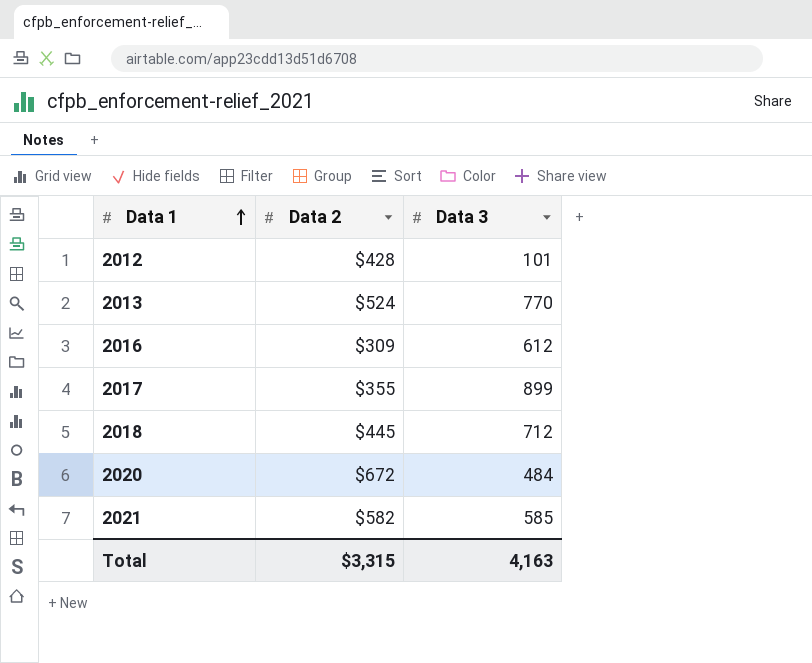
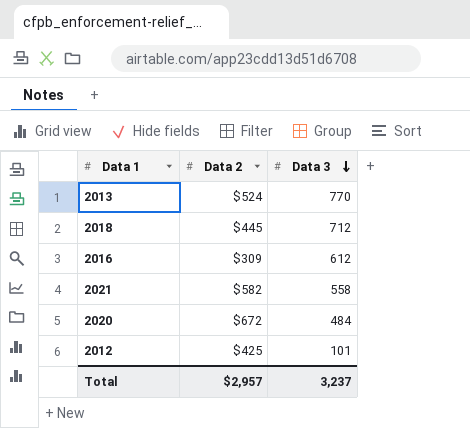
row order: Data 1 ascending -> Data 3 descending
row 2017: $355 | 899 -> none
2021 | Data 3: 585 -> 558
2012 | Data 2: $428 -> $425
Total | Data 2: $3,315 -> $2,957
Total | Data 3: 4,163 -> 3,237

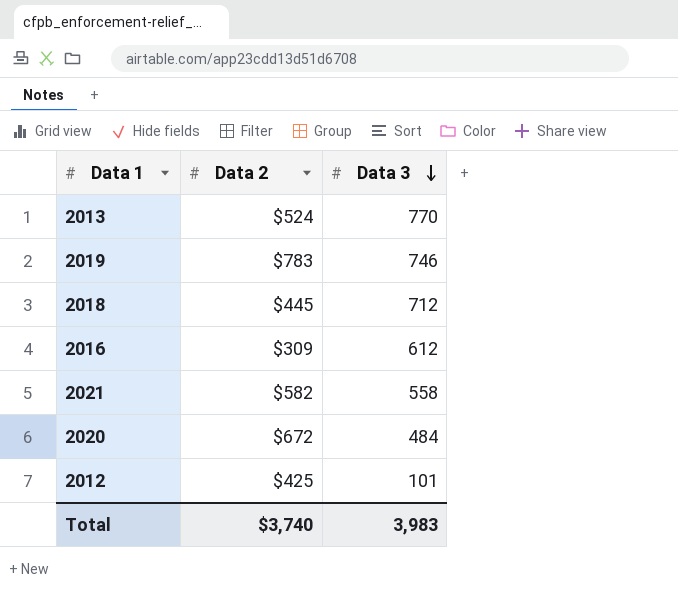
row 2019: none -> $783 | 746
Total | Data 2: $2,957 -> $3,740
Total | Data 3: 3,237 -> 3,983

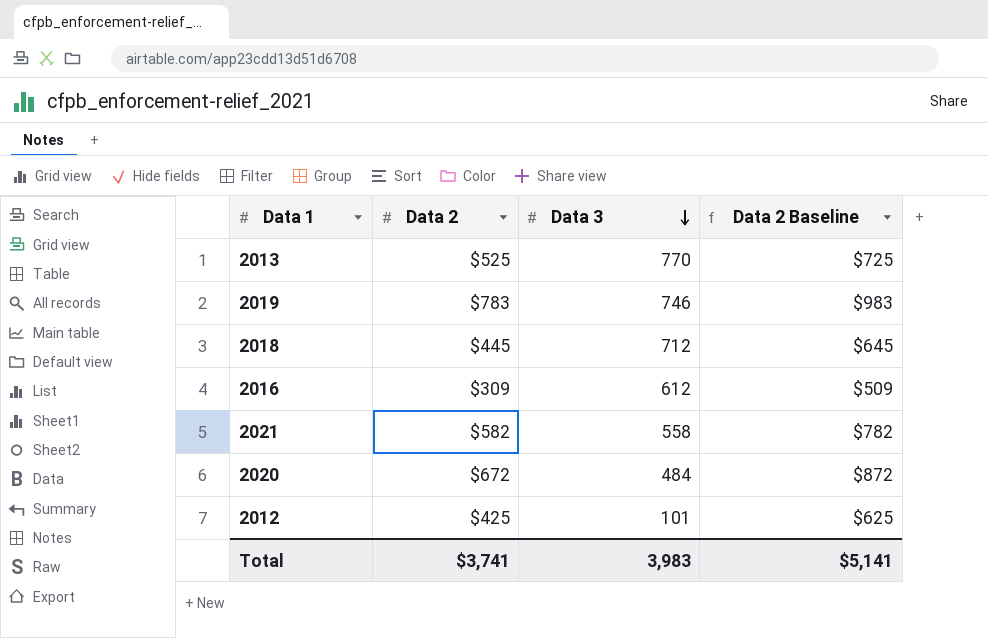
column Data 2 Baseline | formula: none -> [Data 2] + 200
2013 | Data 2: $524 -> $525
Total | Data 2: $3,740 -> $3,741

